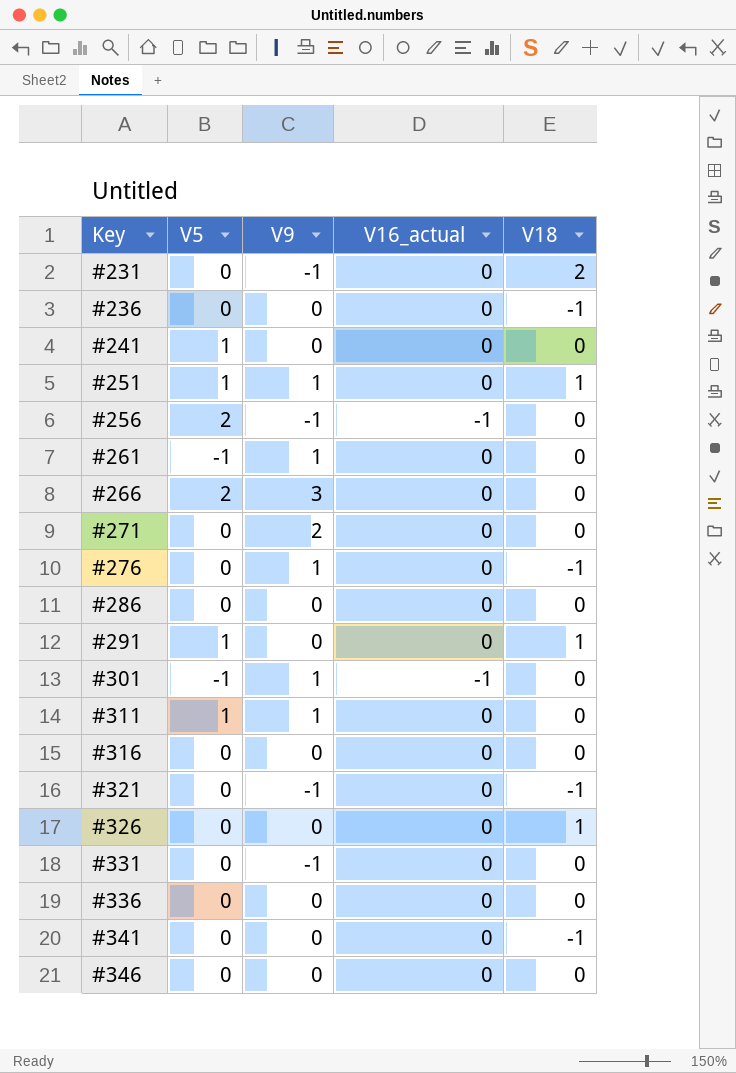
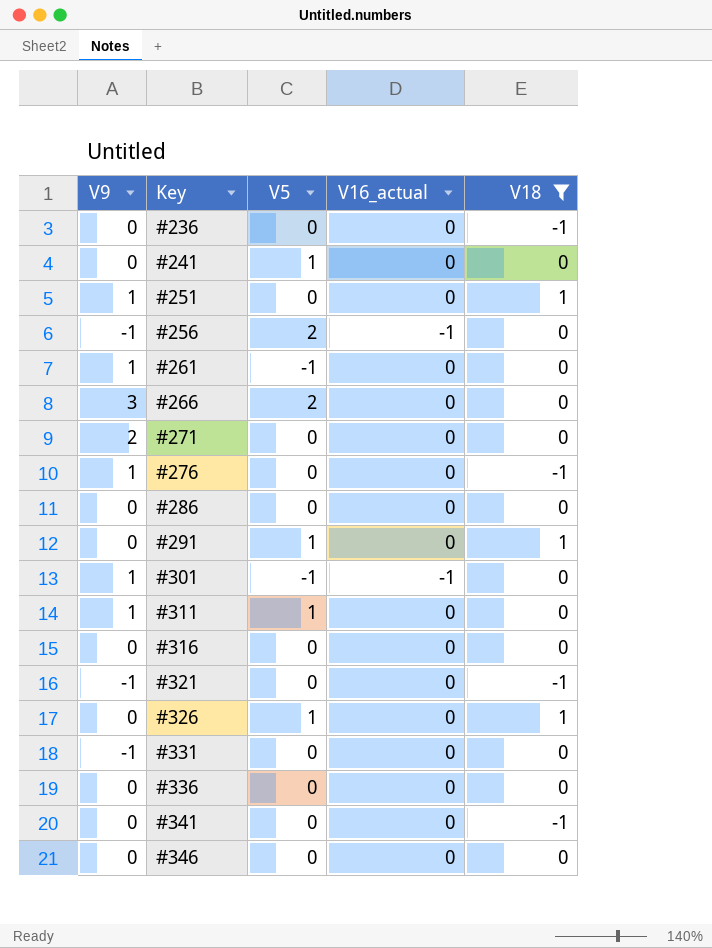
filter: none -> V18 != 2
column V9 | position: 3 -> 1
#251 | V5: 1 -> 0
#326 | V5: 0 -> 1

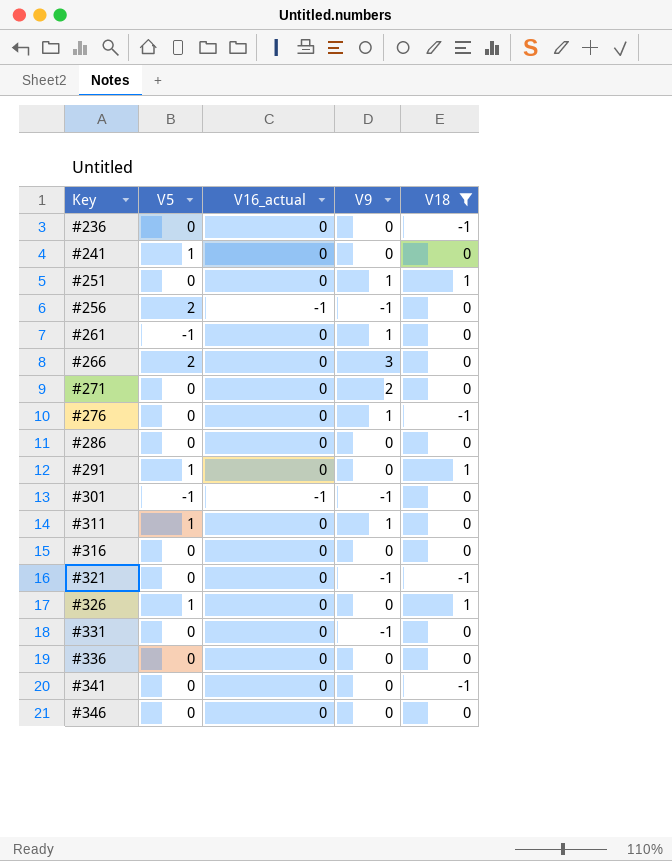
column V9 | position: 1 -> 4
#301 | V9: 1 -> -1

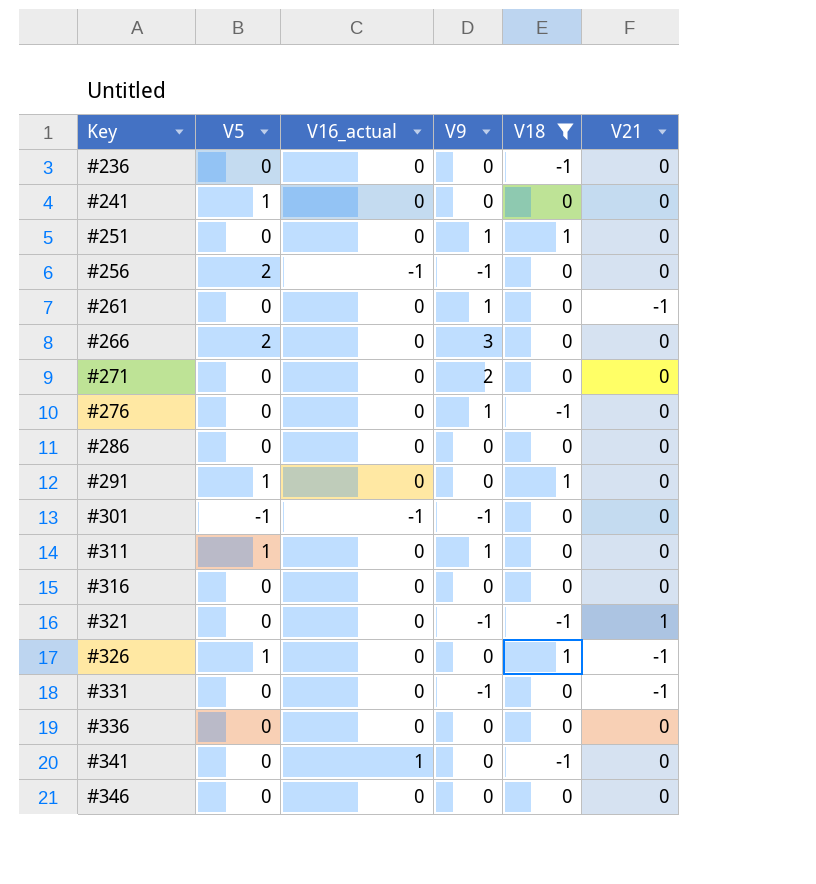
column V21 | position: none -> 6
#261 | V5: -1 -> 0
#341 | V16_actual: 0 -> 1

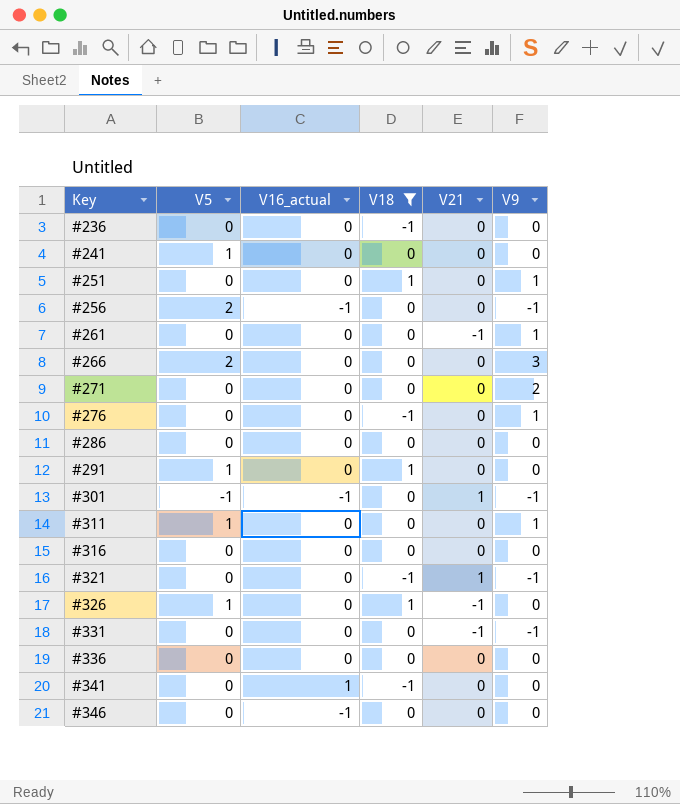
column V9 | position: 4 -> 6
#301 | V21: 0 -> 1
#346 | V16_actual: 0 -> -1

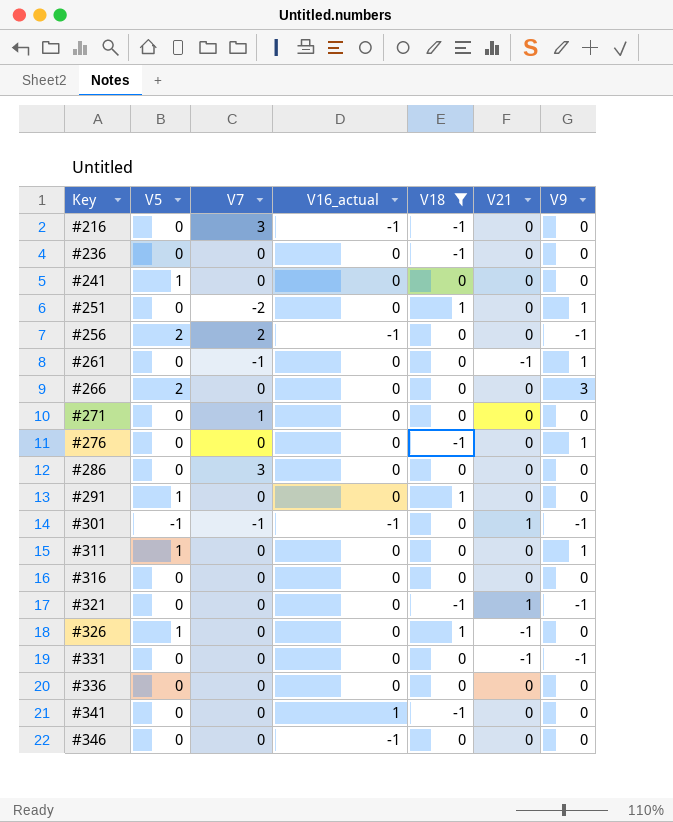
column V7 | position: none -> 3
row #216: none -> 0 | 3 | -1 | -1 | 0 | 0
#271 | V9: 2 -> 0

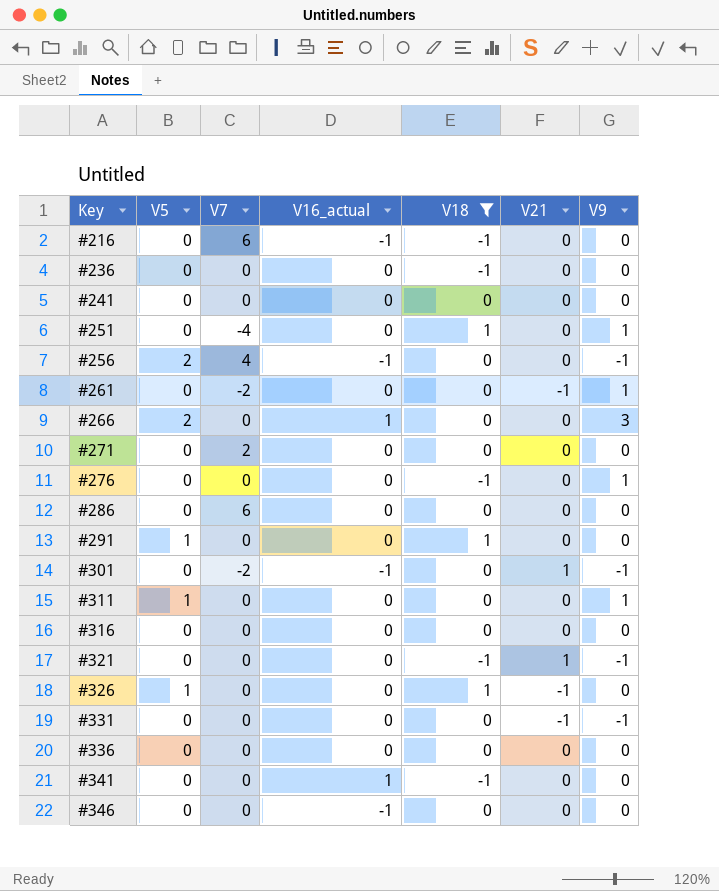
#216 | V7: 3 -> 6
#241 | V5: 1 -> 0
#251 | V7: -2 -> -4
#256 | V7: 2 -> 4
#261 | V7: -1 -> -2
#266 | V16_actual: 0 -> 1
#271 | V7: 1 -> 2
#286 | V7: 3 -> 6
#301 | V5: -1 -> 0
#301 | V7: -1 -> -2

